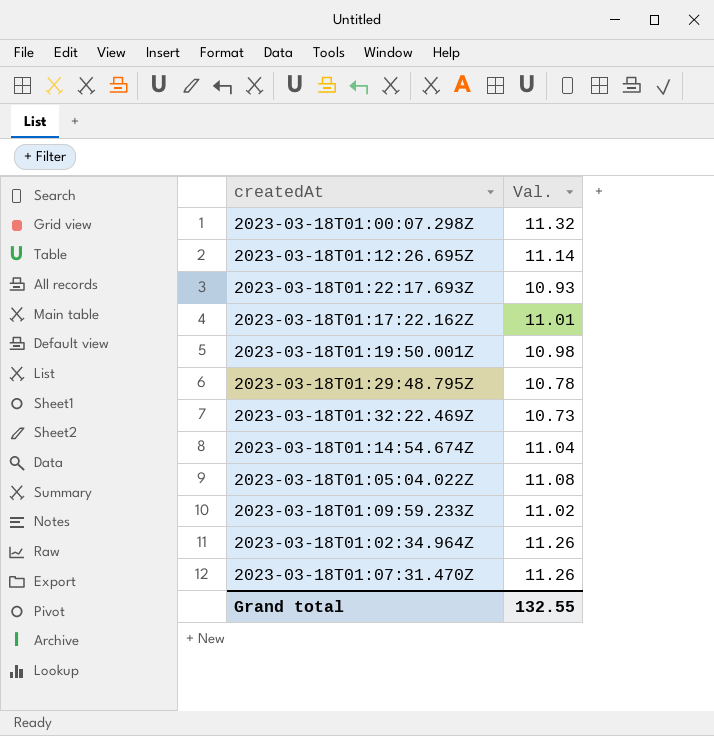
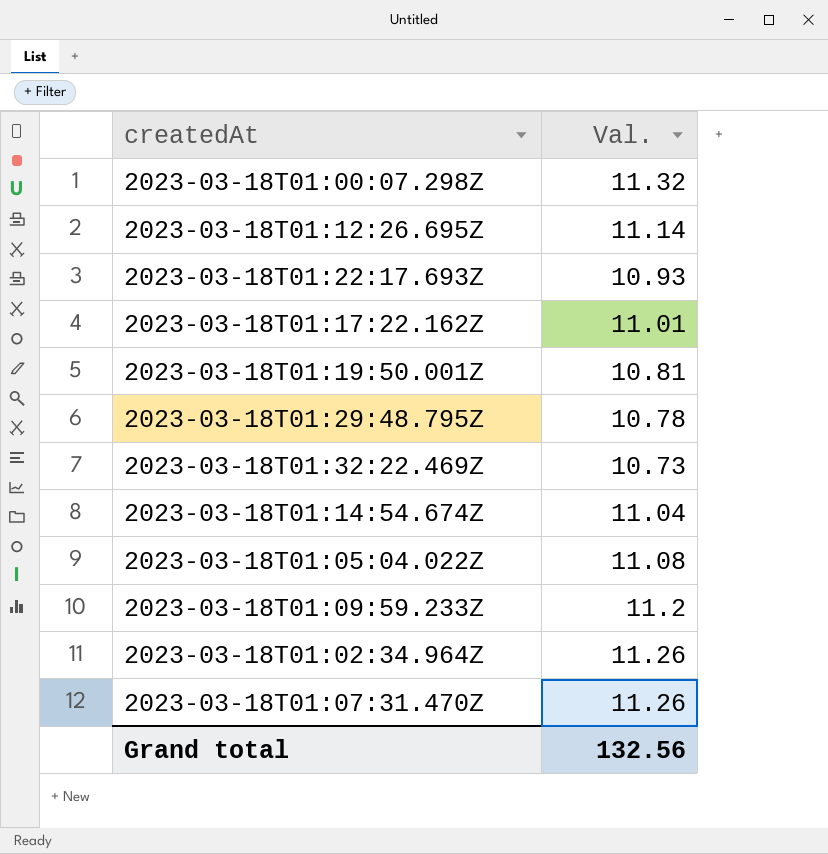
2023-03-18T01:19:50.001Z | Val.: 10.98 -> 10.81
2023-03-18T01:09:59.233Z | Val.: 11.02 -> 11.2
Grand total | Val.: 132.55 -> 132.56

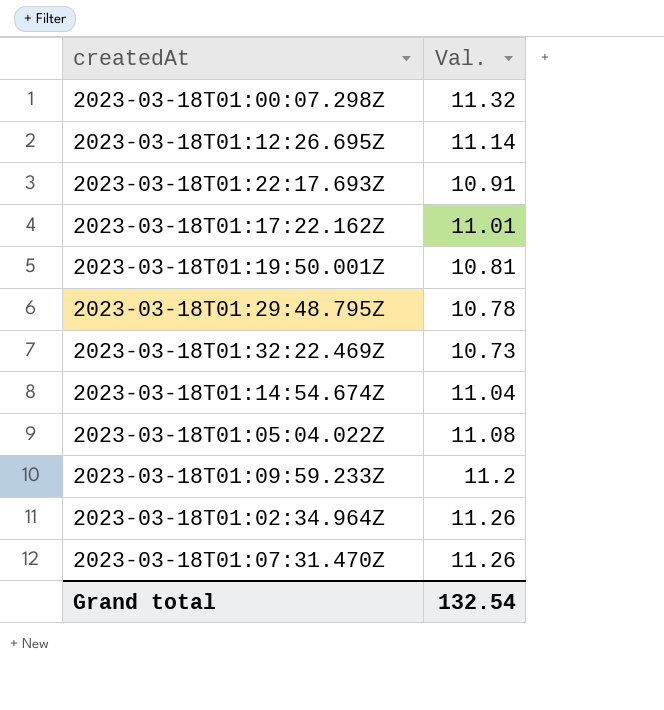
2023-03-18T01:22:17.693Z | Val.: 10.93 -> 10.91
Grand total | Val.: 132.56 -> 132.54

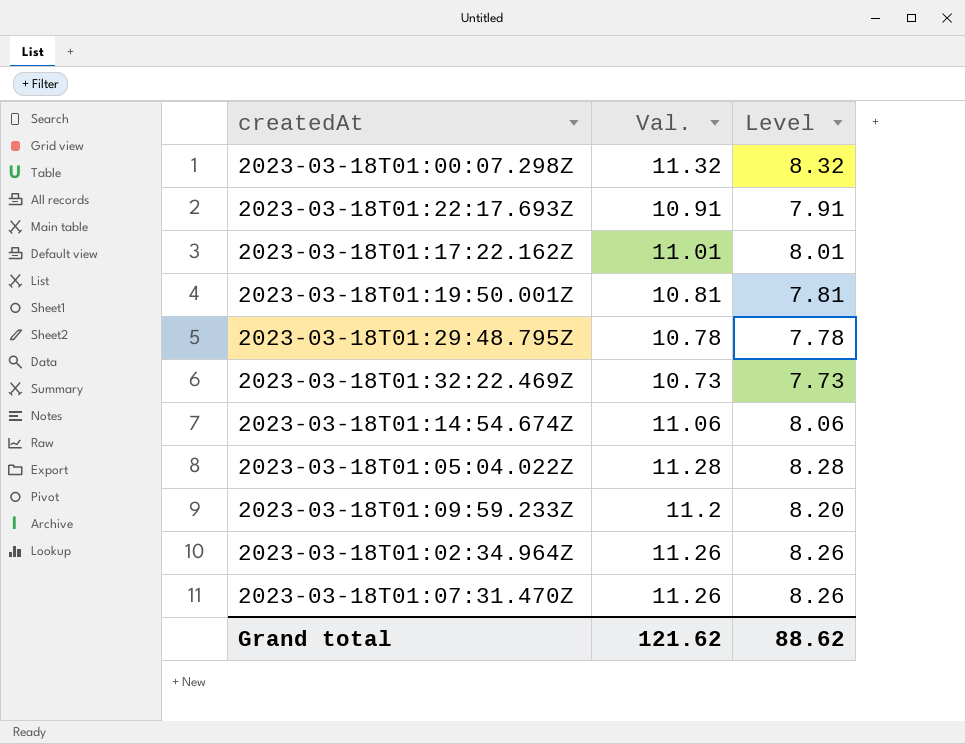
column Level | formula: none -> [Val.] - 3
row 2023-03-18T01:12:26.695Z: 11.14 -> none
2023-03-18T01:14:54.674Z | Val.: 11.04 -> 11.06
2023-03-18T01:05:04.022Z | Val.: 11.08 -> 11.28
Grand total | Val.: 132.54 -> 121.62

